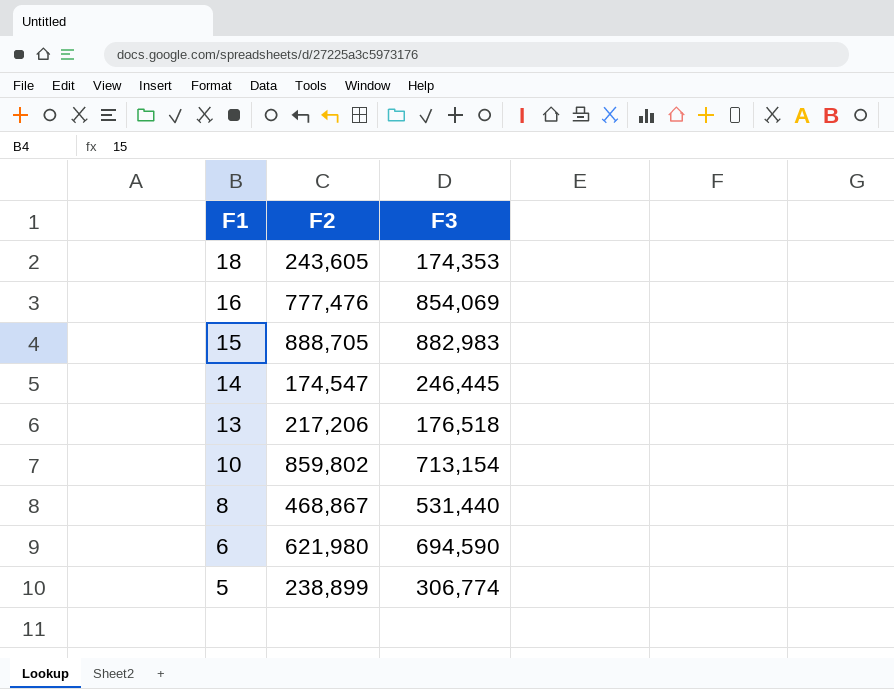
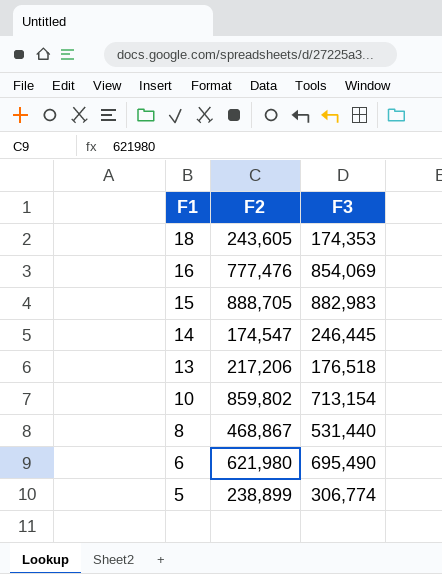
6 | F3: 694,590 -> 695,490

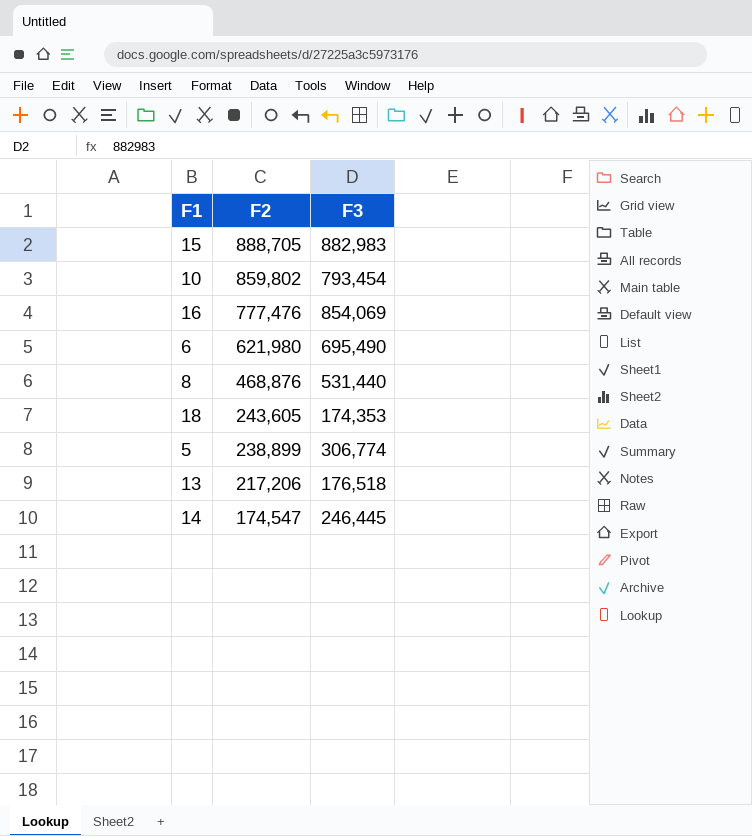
row order: F1 descending -> F2 descending
10 | F3: 713,154 -> 793,454
8 | F2: 468,867 -> 468,876

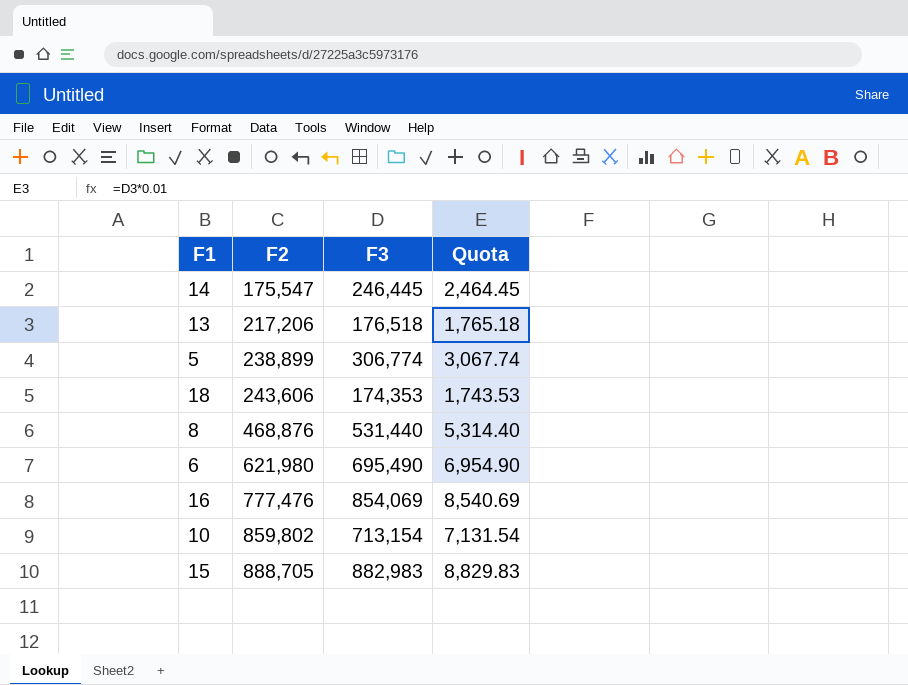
row order: F2 descending -> F2 ascending
column Quota | formula: none -> [F3] * 0.01
14 | F2: 174,547 -> 175,547
18 | F2: 243,605 -> 243,606
10 | F3: 793,454 -> 713,154

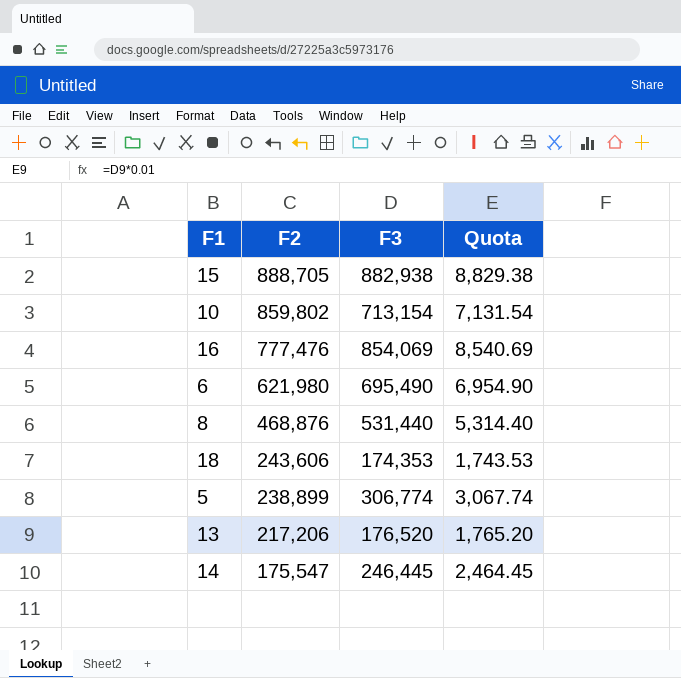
row order: F2 ascending -> F2 descending
15 | F3: 882,983 -> 882,938
15 | Quota: 8,829.83 -> 8,829.38
13 | F3: 176,518 -> 176,520
13 | Quota: 1,765.18 -> 1,765.20

